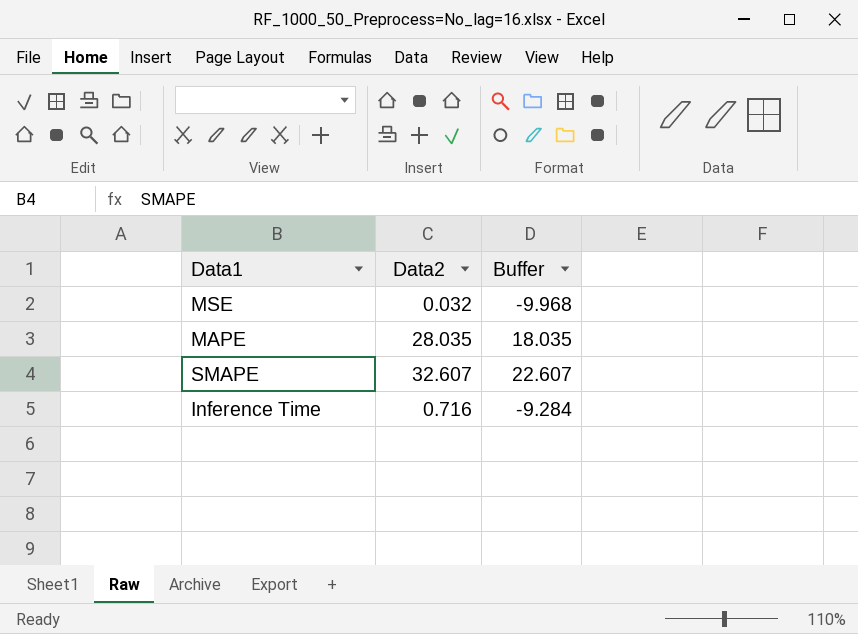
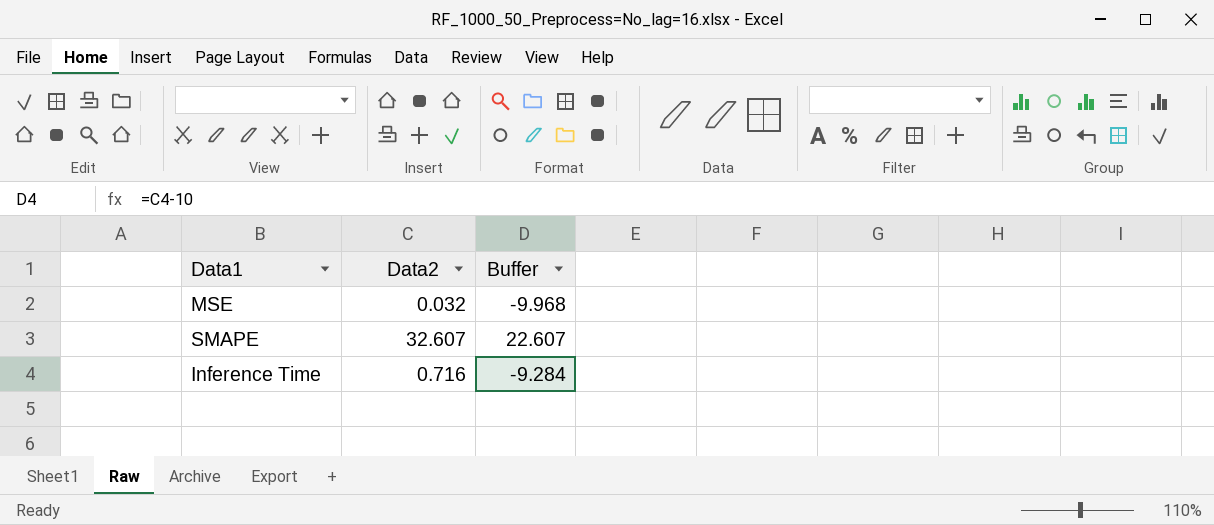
row MAPE: 28.035 | 18.035 -> none

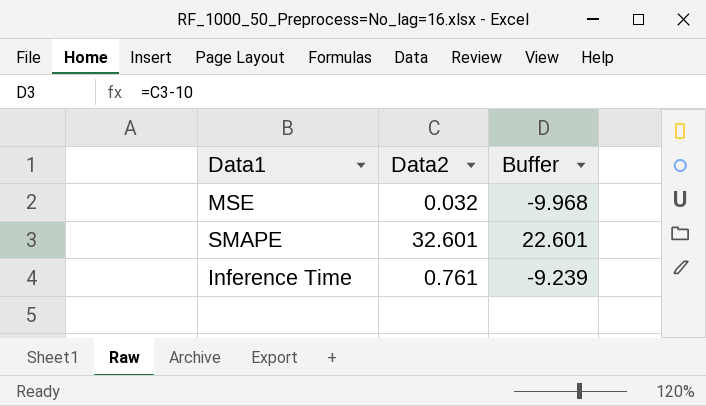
SMAPE | Data2: 32.607 -> 32.601
SMAPE | Buffer: 22.607 -> 22.601
Inference Time | Data2: 0.716 -> 0.761
Inference Time | Buffer: -9.284 -> -9.239

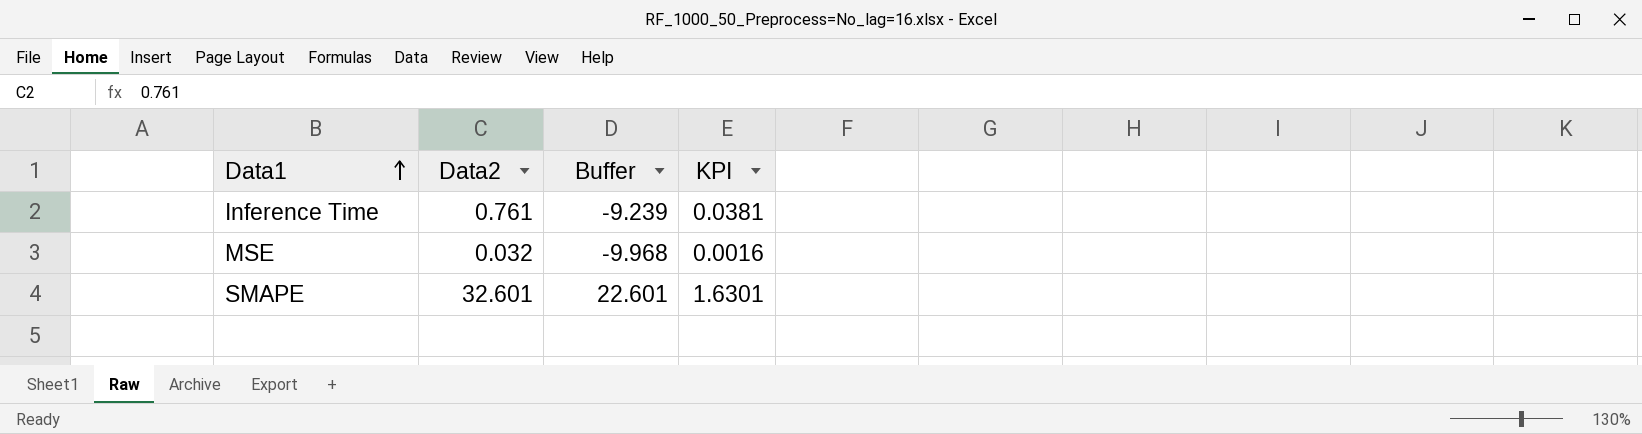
row order: none -> Data1 ascending
column KPI | formula: none -> [Data2] * 0.05

